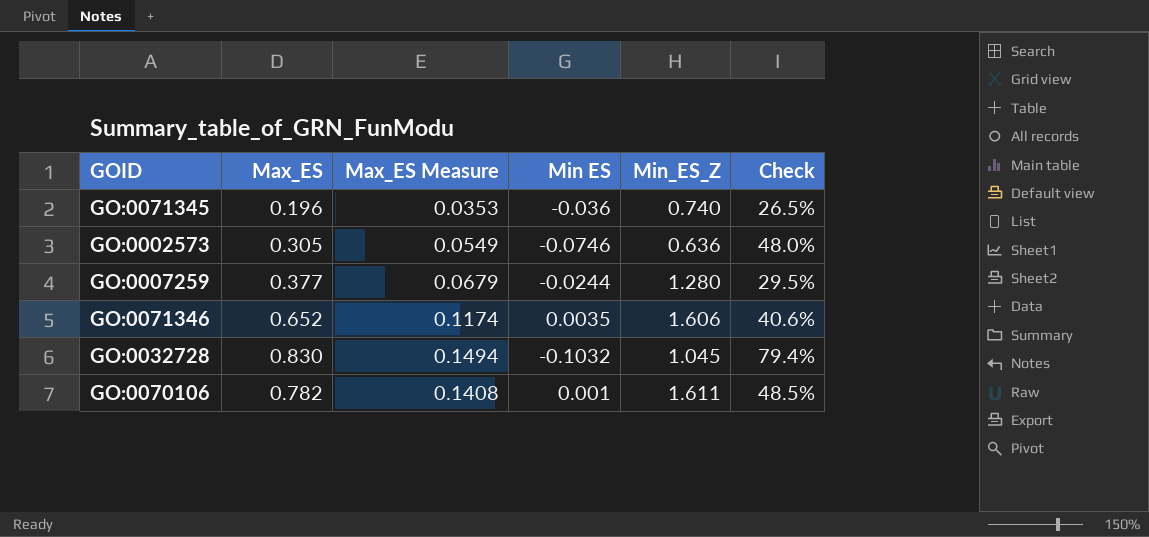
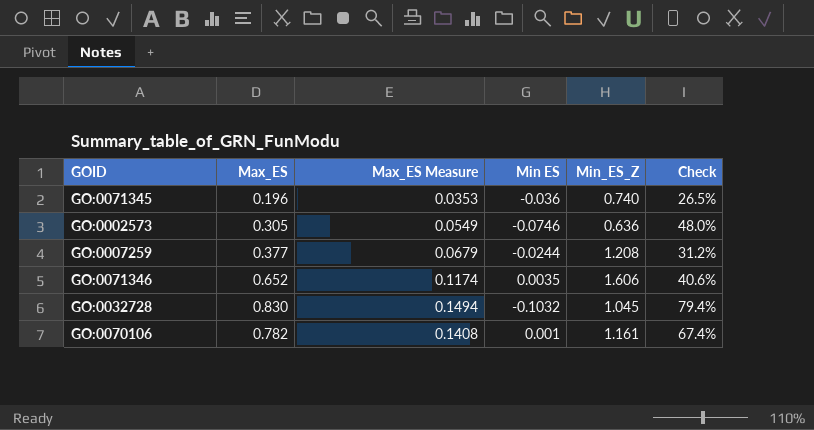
GO:0007259 | Min_ES_Z: 1.280 -> 1.208
GO:0007259 | Check: 29.5% -> 31.2%
GO:0070106 | Min_ES_Z: 1.611 -> 1.161
GO:0070106 | Check: 48.5% -> 67.4%

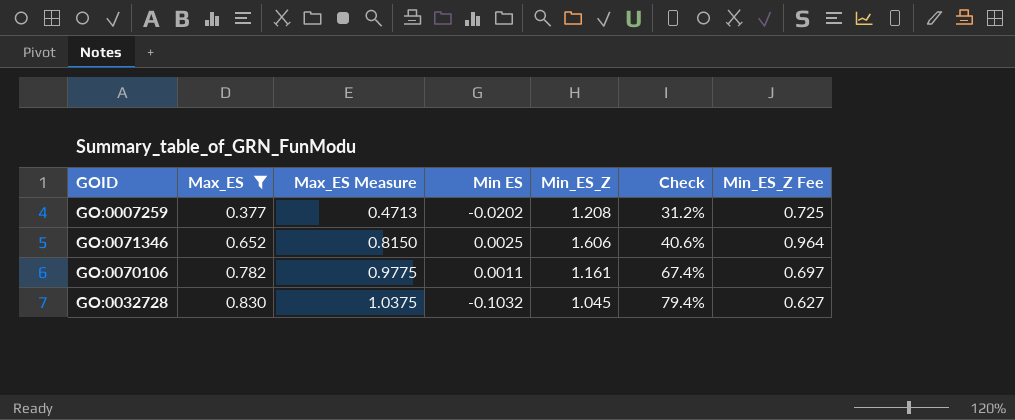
filter: none -> Max_ES >= 0.377
row order: none -> Max_ES ascending
column Max_ES Measure | formula: [Max_ES] * 0.18 -> [Max_ES] * 1.25
column Min_ES_Z Fee | formula: none -> [Min_ES_Z] * 0.6
GO:0007259 | Min ES: -0.0244 -> -0.0202
GO:0071346 | Min ES: 0.0035 -> 0.0025
GO:0070106 | Min ES: 0.001 -> 0.0011

